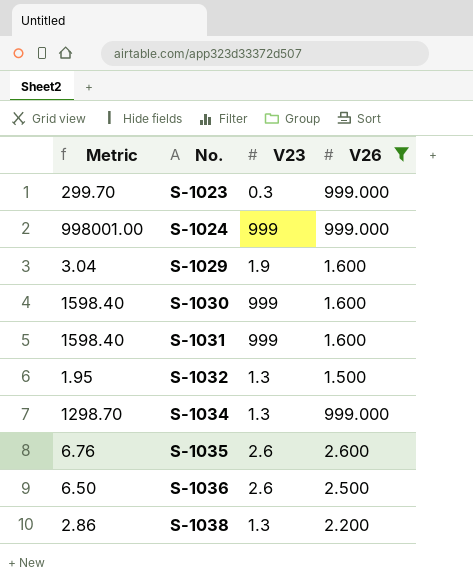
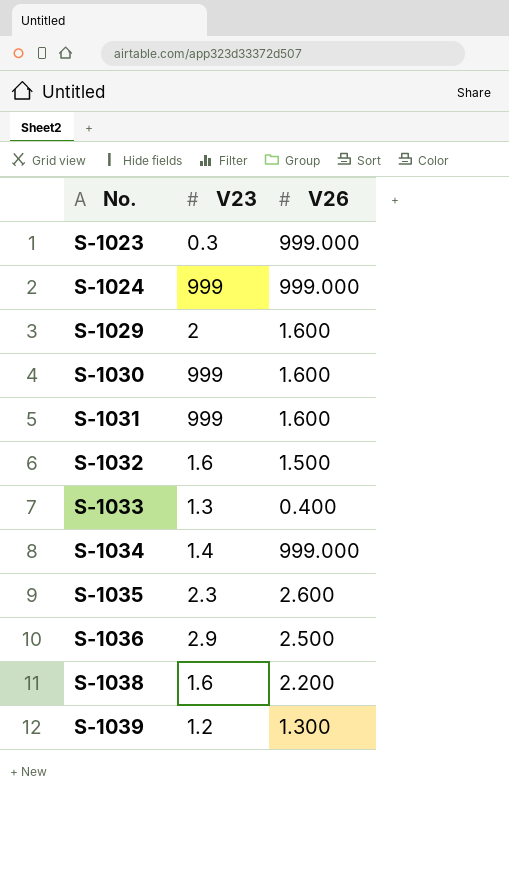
filter: V26 >= 1.500 -> none
column Metric | formula: [V23] * [V26] -> none
S-1029 | V23: 1.9 -> 2
S-1032 | V23: 1.3 -> 1.6
S-1034 | V23: 1.3 -> 1.4
S-1035 | V23: 2.6 -> 2.3
S-1036 | V23: 2.6 -> 2.9
S-1038 | V23: 1.3 -> 1.6

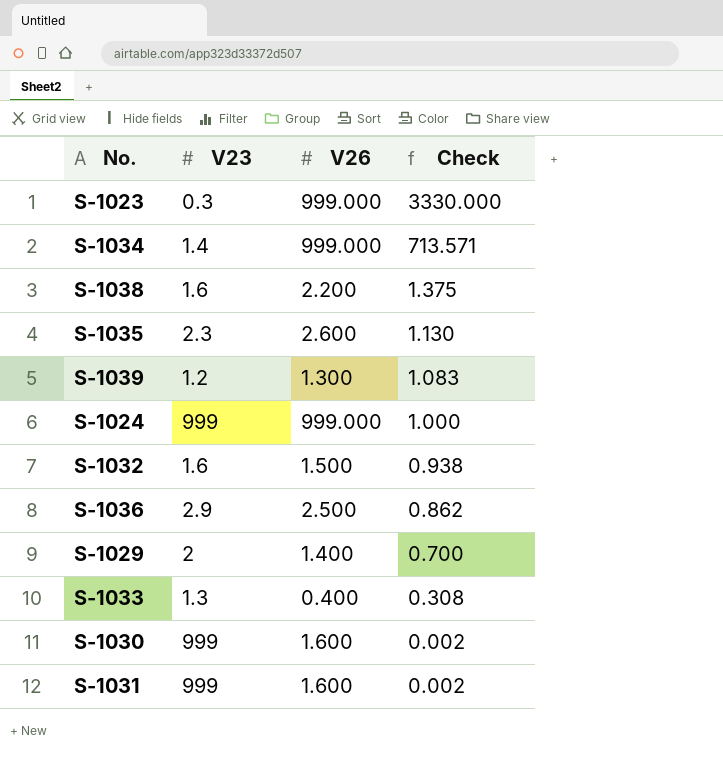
row order: No. ascending -> Check descending
column Check | formula: none -> [V26] / [V23]
S-1029 | V26: 1.600 -> 1.400

